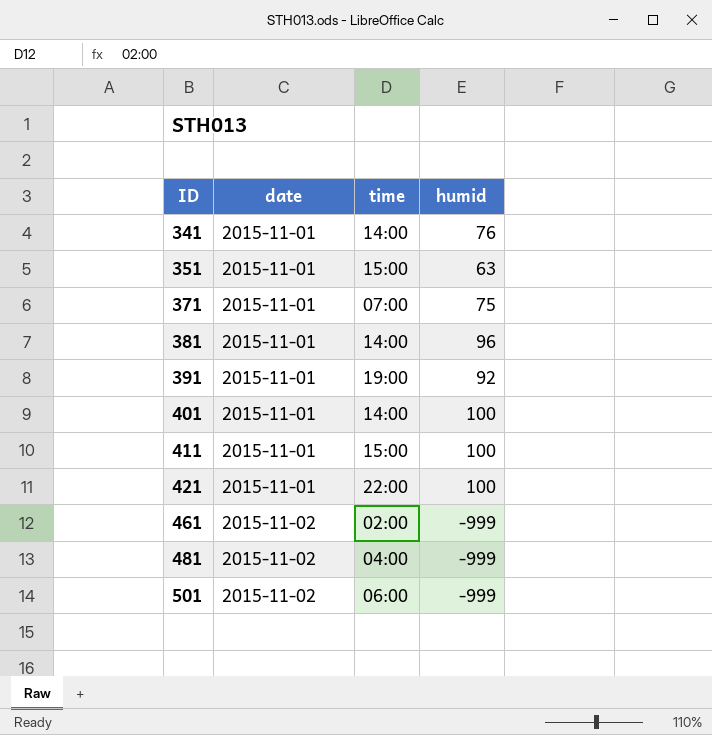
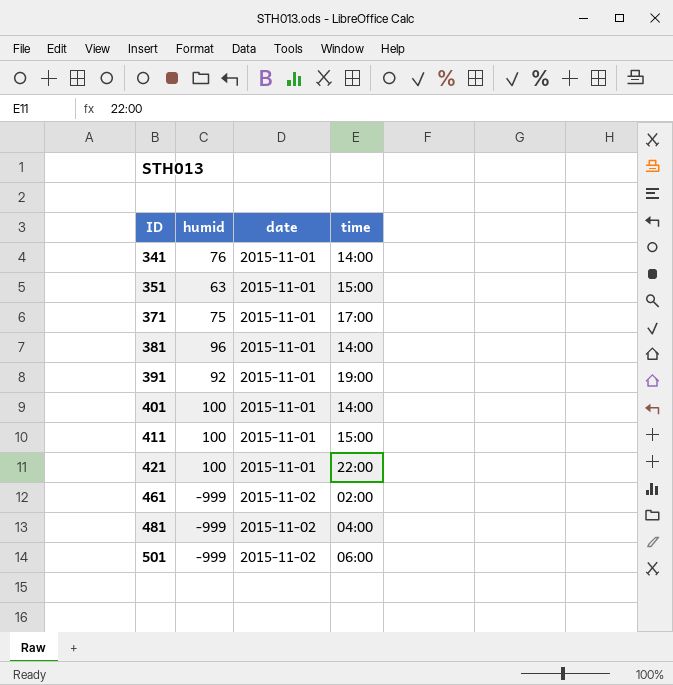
column humid | position: 4 -> 2
371 | time: 07:00 -> 17:00

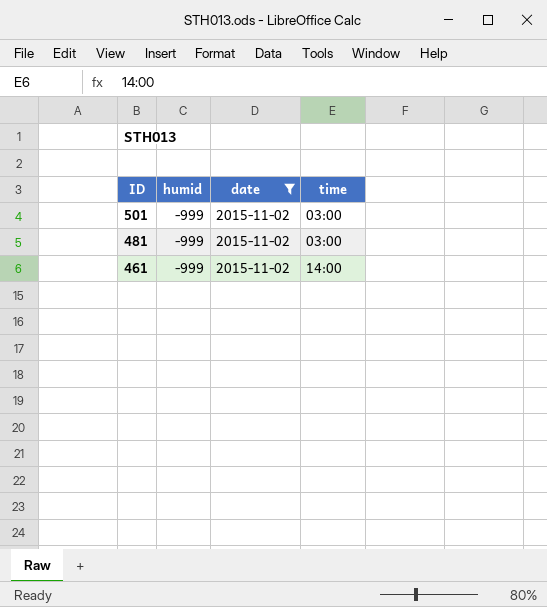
filter: none -> date = 2015-11-02
row order: ID ascending -> ID descending
501 | time: 06:00 -> 03:00
481 | time: 04:00 -> 03:00
461 | time: 02:00 -> 14:00

